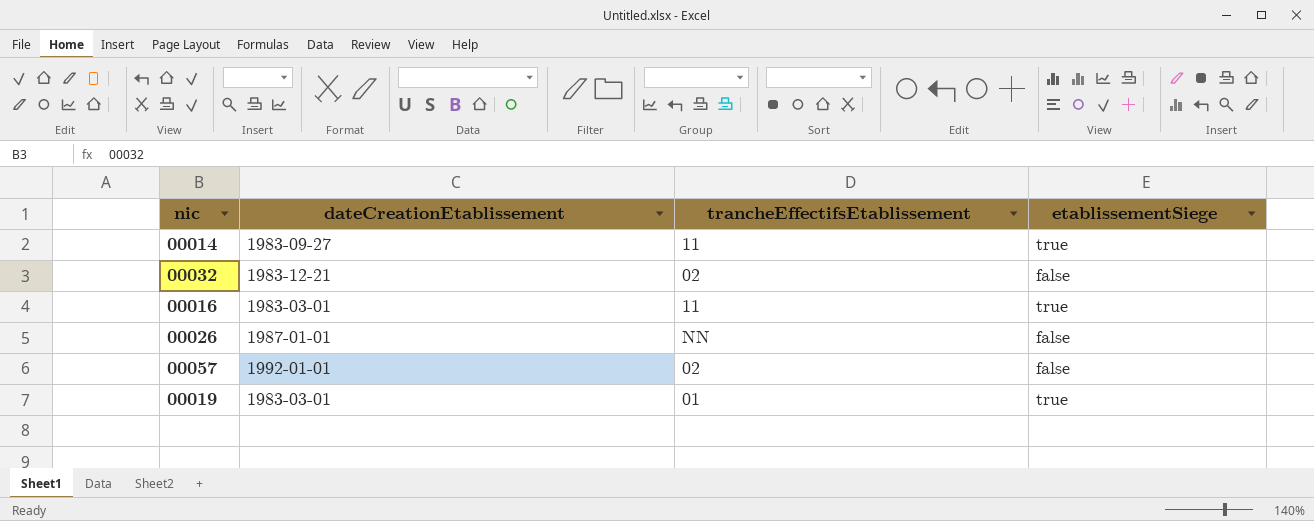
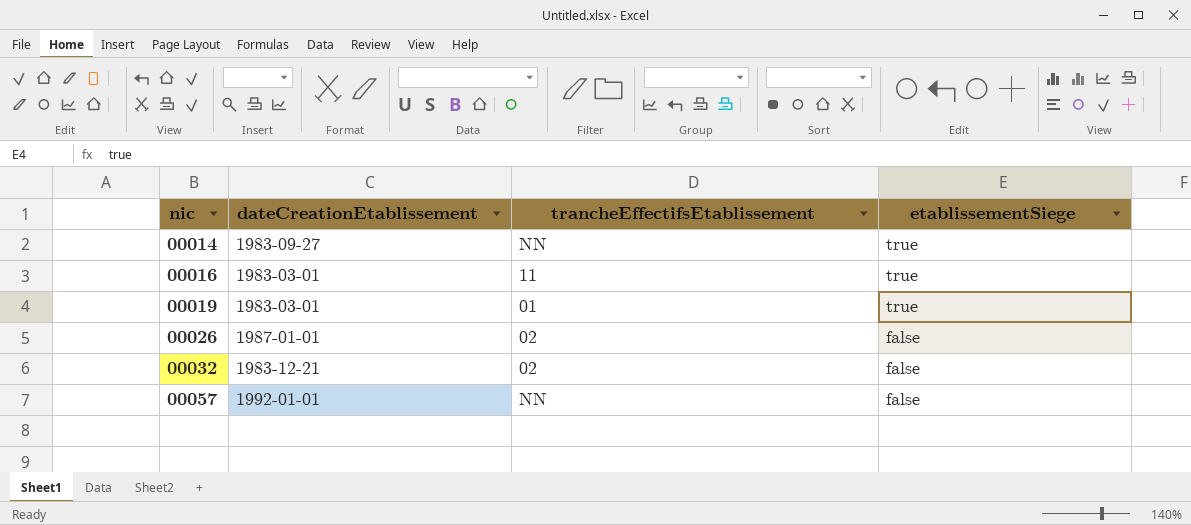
row order: none -> nic ascending
00014 | trancheEffectifsEtablissement: 11 -> NN
00026 | trancheEffectifsEtablissement: NN -> 02
00057 | trancheEffectifsEtablissement: 02 -> NN

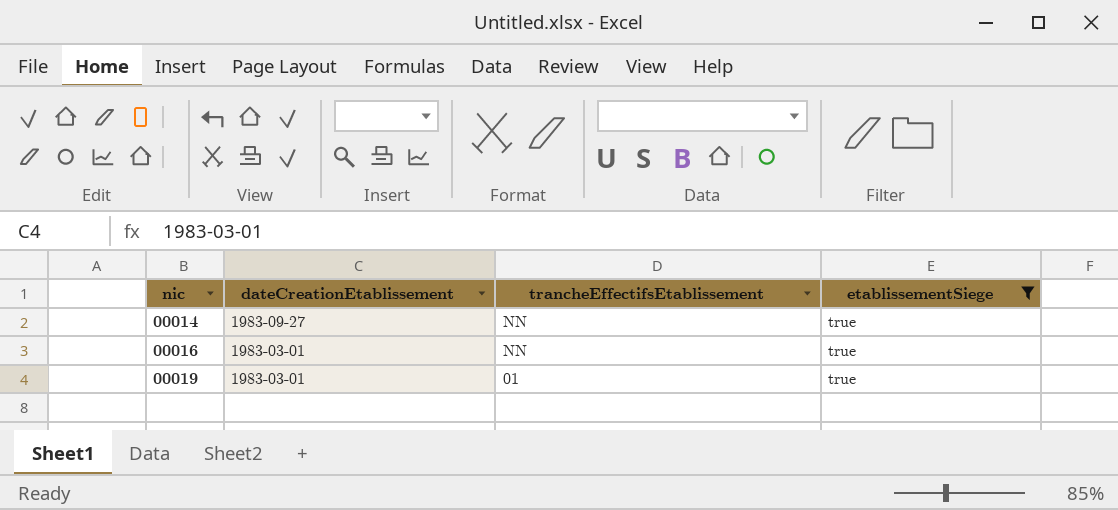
filter: none -> etablissementSiege = true
00016 | trancheEffectifsEtablissement: 11 -> NN

